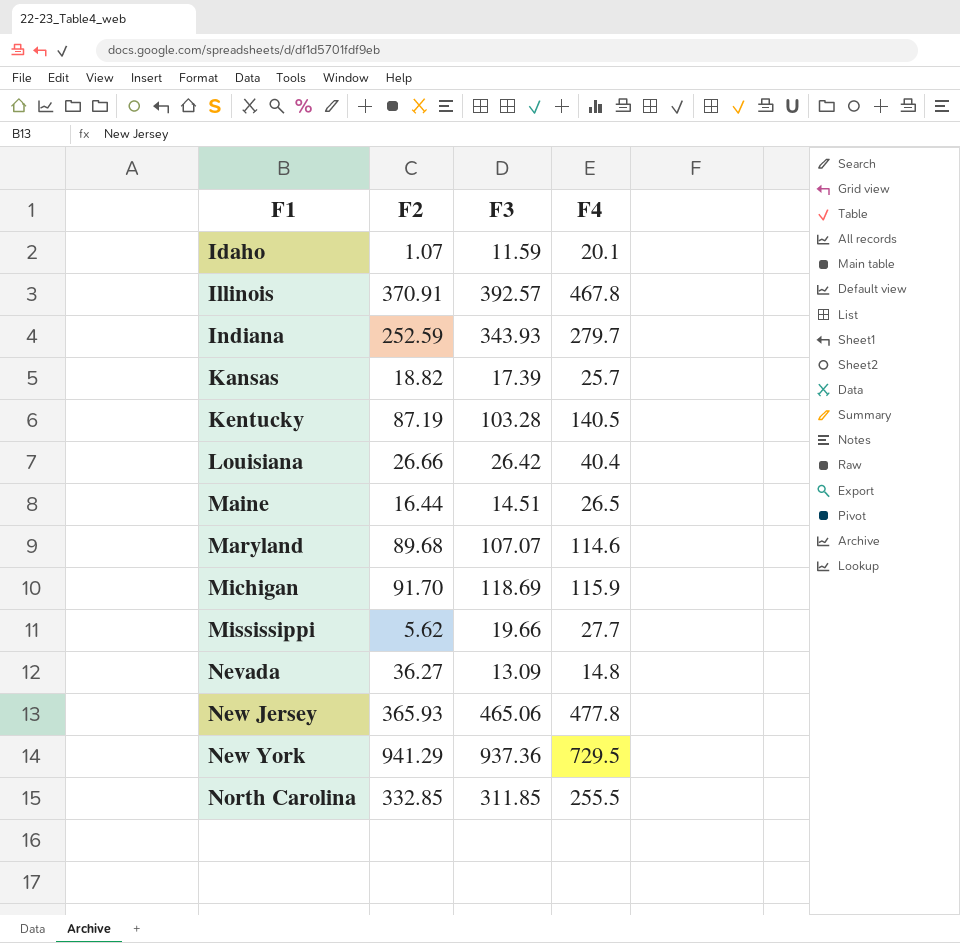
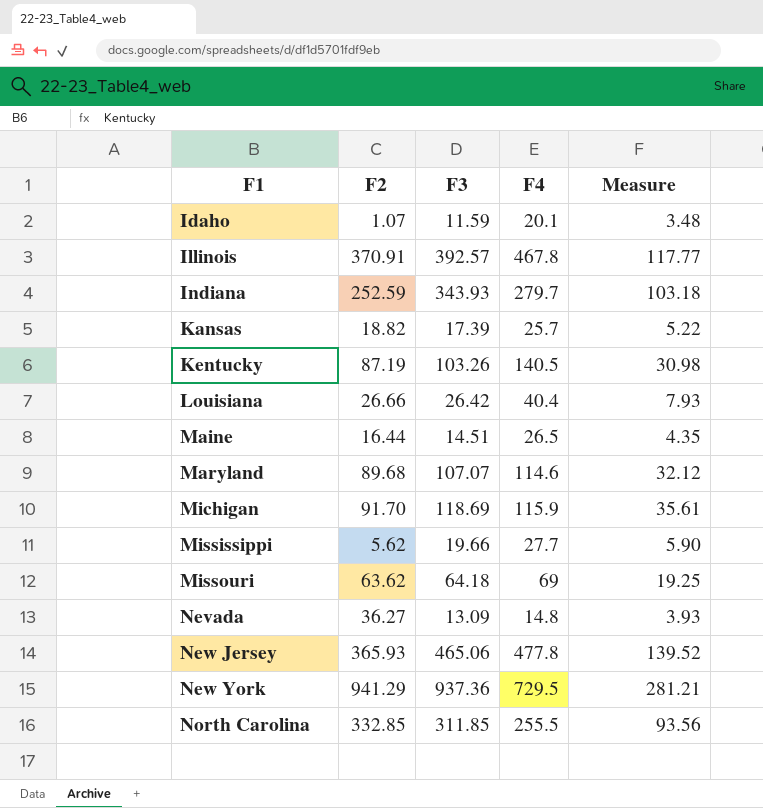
column Measure | formula: none -> [F3] * 0.3
Kentucky | F3: 103.28 -> 103.26
row Missouri: none -> 63.62 | 64.18 | 69 | 19.25

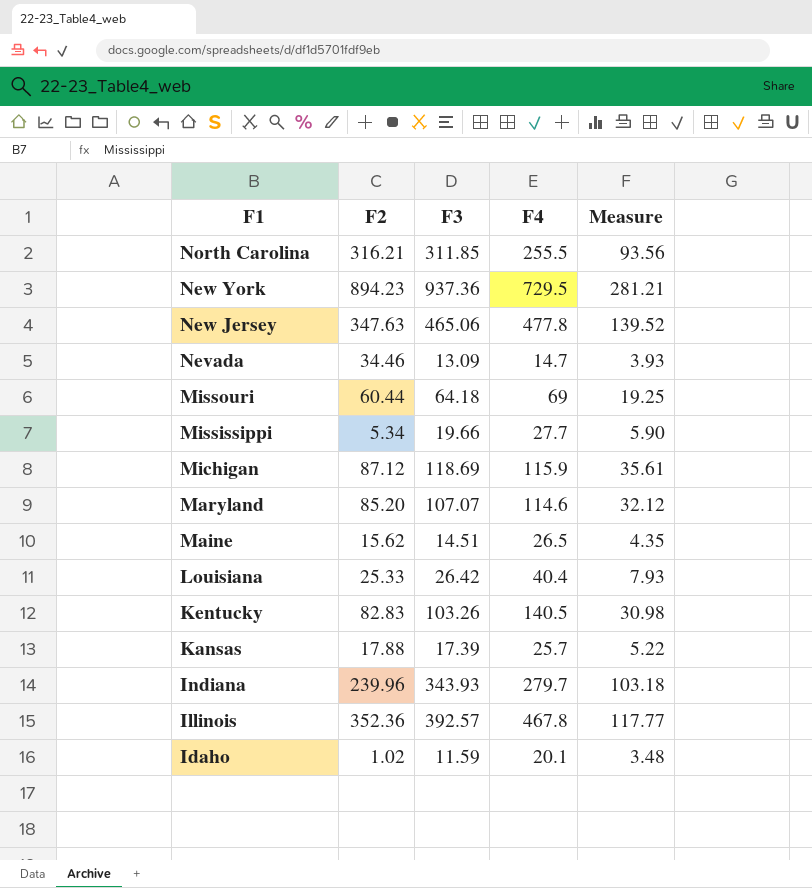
row order: F1 ascending -> F1 descending
North Carolina | F2: 332.85 -> 316.21
New York | F2: 941.29 -> 894.23
New Jersey | F2: 365.93 -> 347.63
Nevada | F2: 36.27 -> 34.46
Nevada | F4: 14.8 -> 14.7
Missouri | F2: 63.62 -> 60.44
Mississippi | F2: 5.62 -> 5.34
Michigan | F2: 91.70 -> 87.12
Maryland | F2: 89.68 -> 85.20
Maine | F2: 16.44 -> 15.62
Louisiana | F2: 26.66 -> 25.33
Kentucky | F2: 87.19 -> 82.83
Kansas | F2: 18.82 -> 17.88
Indiana | F2: 252.59 -> 239.96
Illinois | F2: 370.91 -> 352.36
Idaho | F2: 1.07 -> 1.02

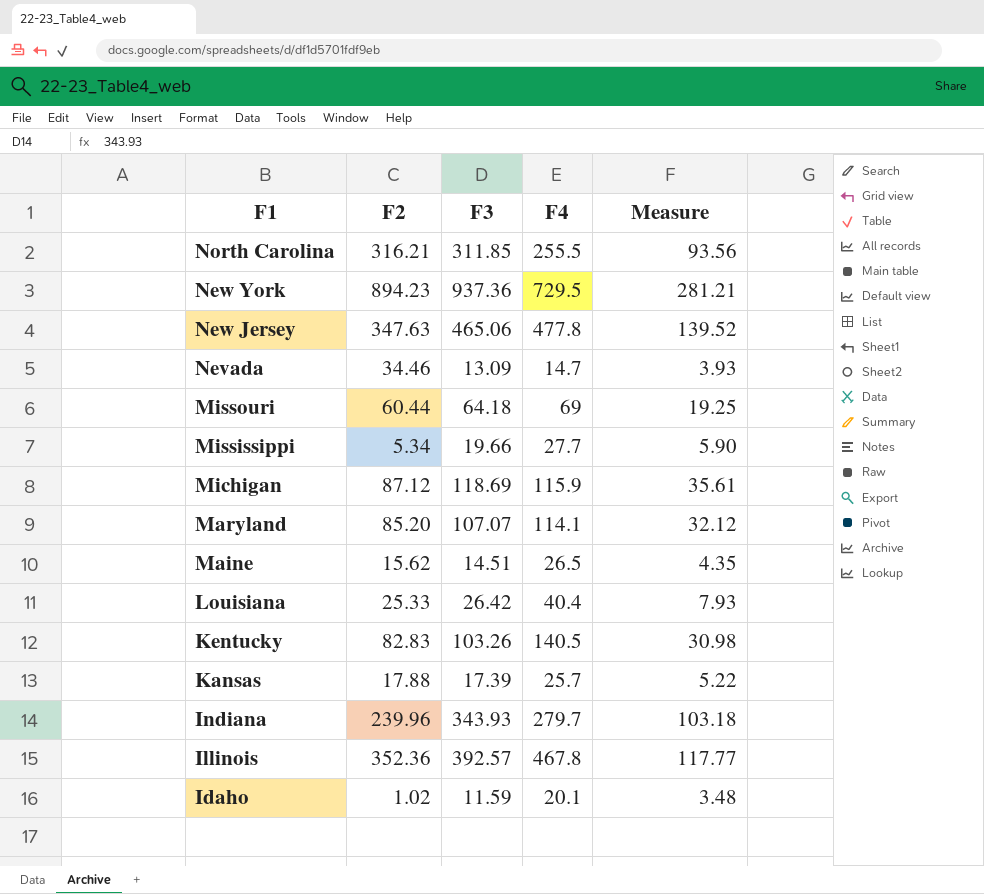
Maryland | F4: 114.6 -> 114.1

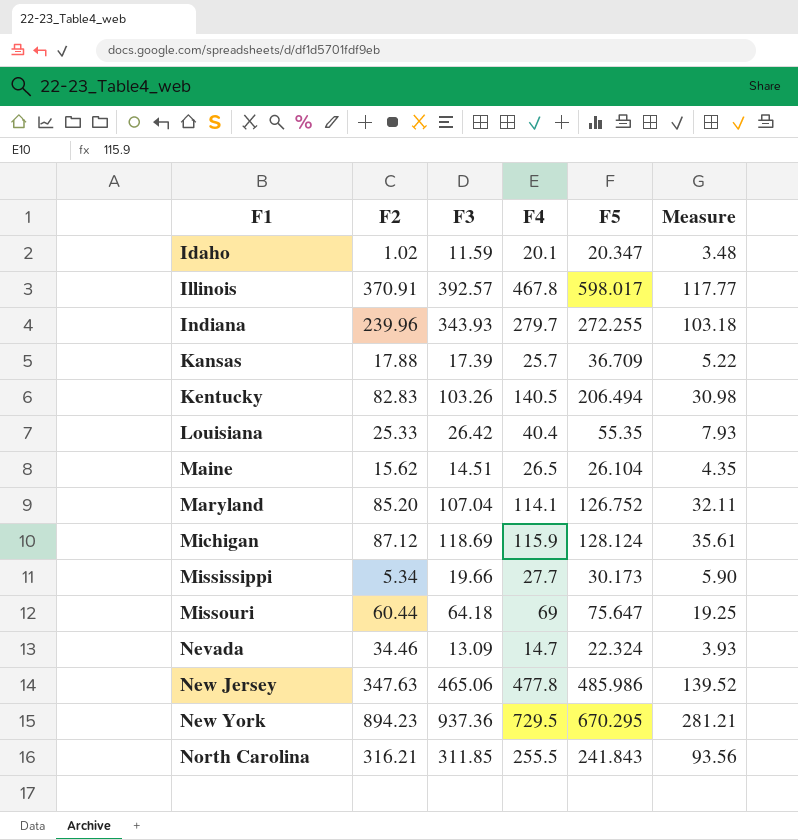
row order: F1 descending -> F1 ascending
column F5 | position: none -> 5
Illinois | F2: 352.36 -> 370.91
Maryland | F3: 107.07 -> 107.04
Maryland | Measure: 32.12 -> 32.11

